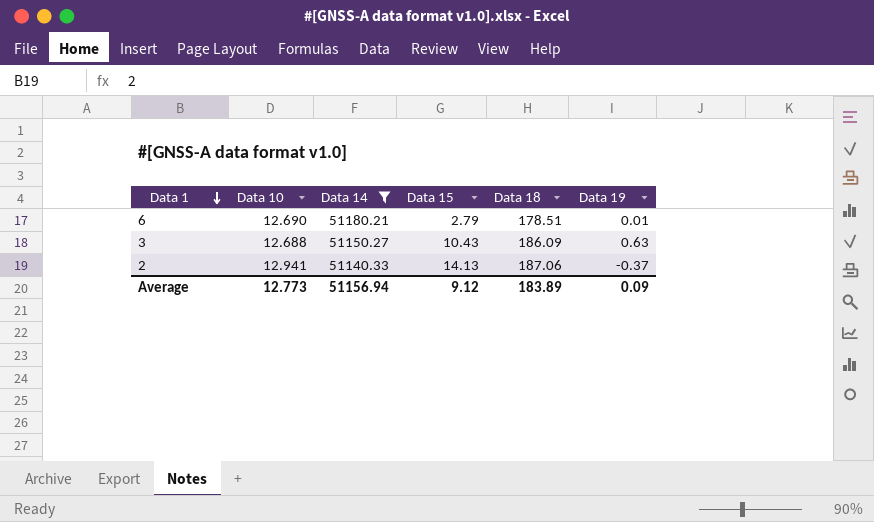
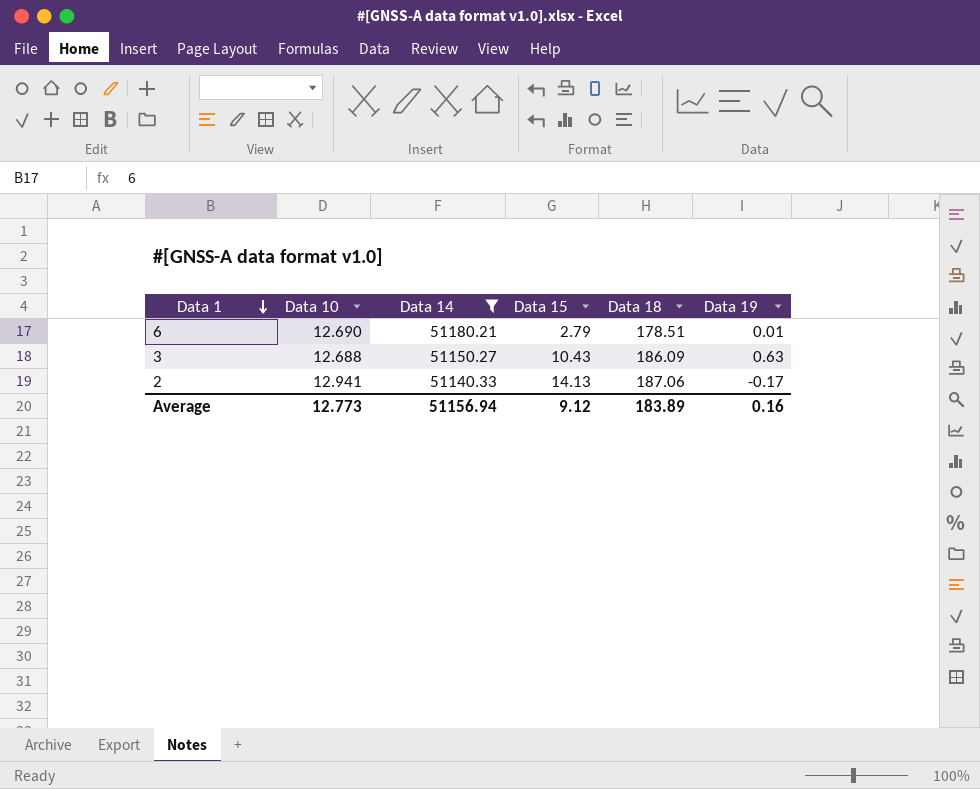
2 | Data 19: -0.37 -> -0.17
Average | Data 19: 0.09 -> 0.16

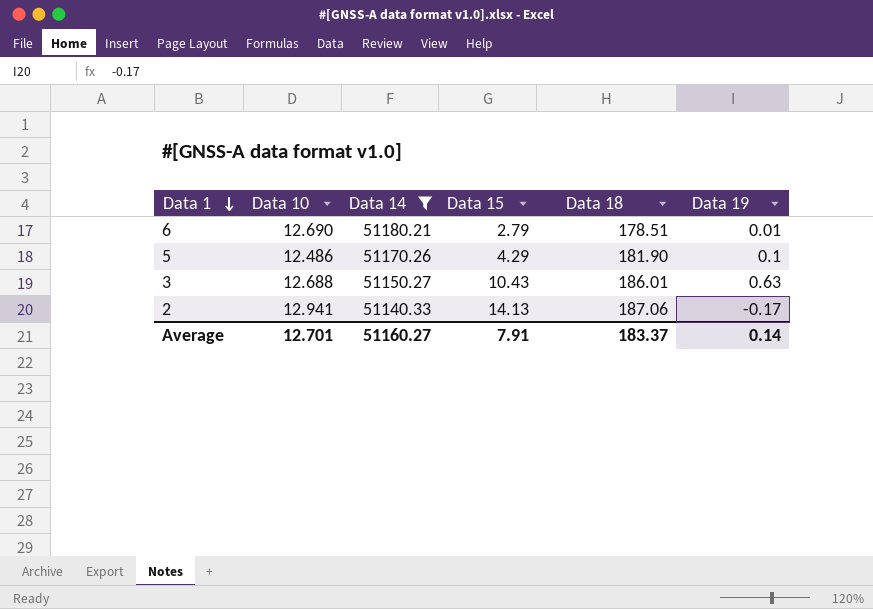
row 5: none -> 12.486 | 51170.26 | 4.29 | 181.90 | 0.1
3 | Data 18: 186.09 -> 186.01
Average | Data 10: 12.773 -> 12.701
Average | Data 14: 51156.94 -> 51160.27
Average | Data 15: 9.12 -> 7.91
Average | Data 18: 183.89 -> 183.37
Average | Data 19: 0.16 -> 0.14

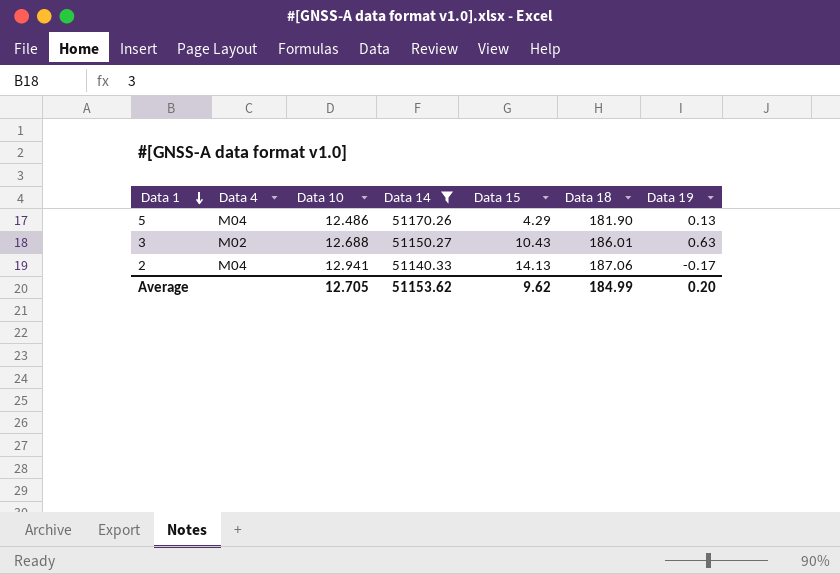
column Data 4 | position: none -> 2
row 6: 12.690 | 51180.21 | 2.79 | 178.51 | 0.01 -> none
5 | Data 19: 0.1 -> 0.13
Average | Data 10: 12.701 -> 12.705
Average | Data 14: 51160.27 -> 51153.62
Average | Data 15: 7.91 -> 9.62
Average | Data 18: 183.37 -> 184.99
Average | Data 19: 0.14 -> 0.20

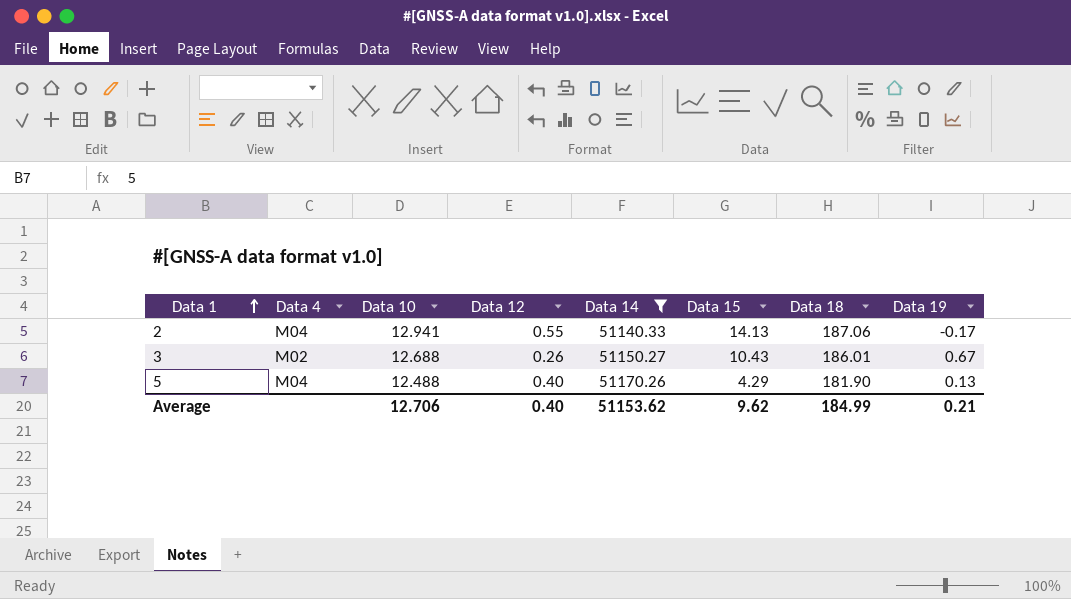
row order: Data 1 descending -> Data 1 ascending
column Data 12 | position: none -> 4
3 | Data 19: 0.63 -> 0.67
5 | Data 10: 12.486 -> 12.488
Average | Data 10: 12.705 -> 12.706
Average | Data 19: 0.20 -> 0.21

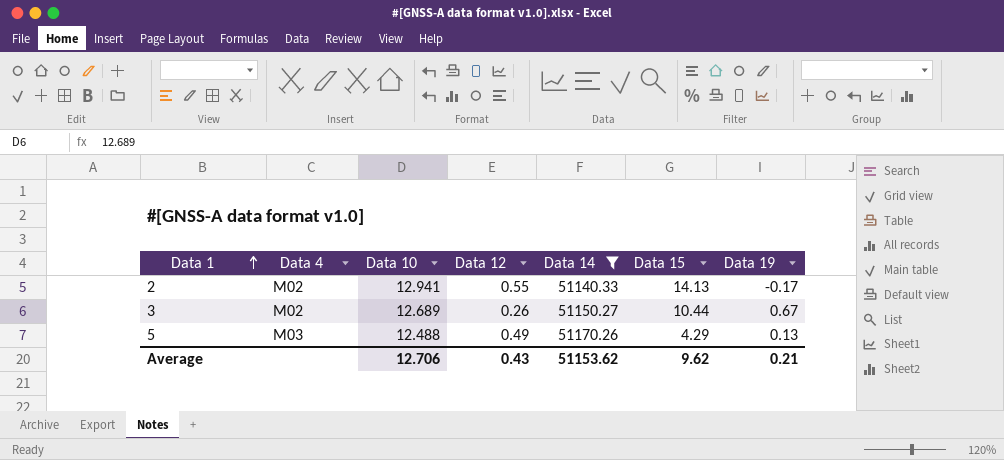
column Data 18 | position: 7 -> none
2 | Data 4: M04 -> M02
3 | Data 10: 12.688 -> 12.689
3 | Data 15: 10.43 -> 10.44
5 | Data 4: M04 -> M03
5 | Data 12: 0.40 -> 0.49
Average | Data 12: 0.40 -> 0.43

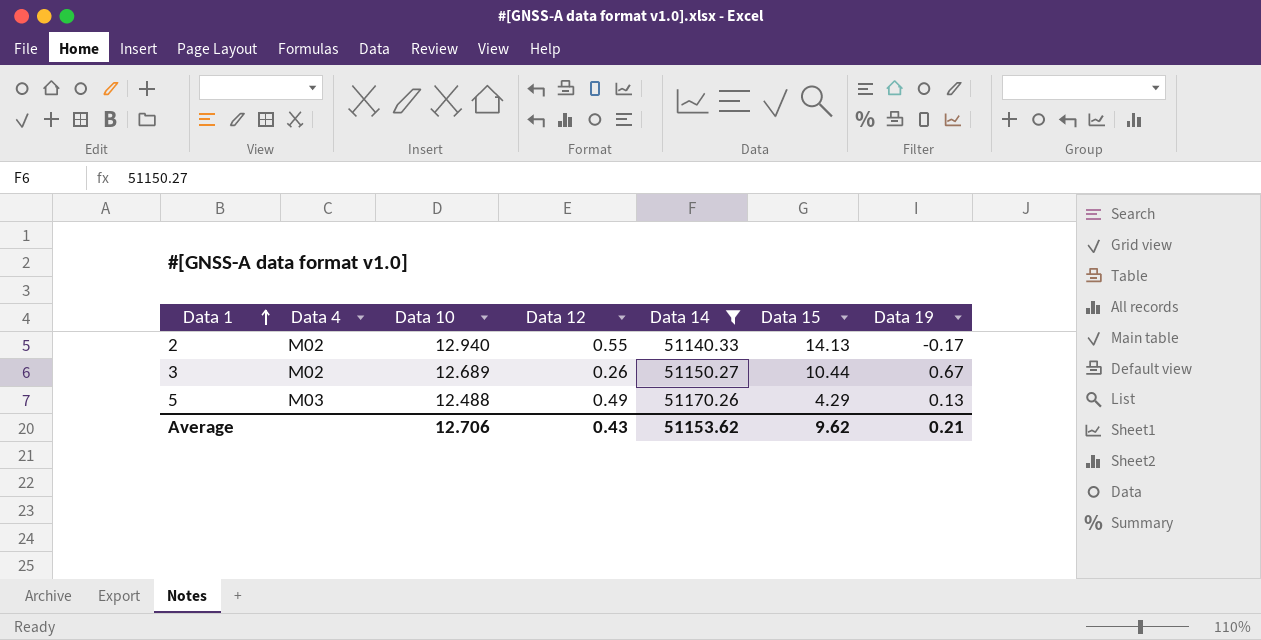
2 | Data 10: 12.941 -> 12.940

